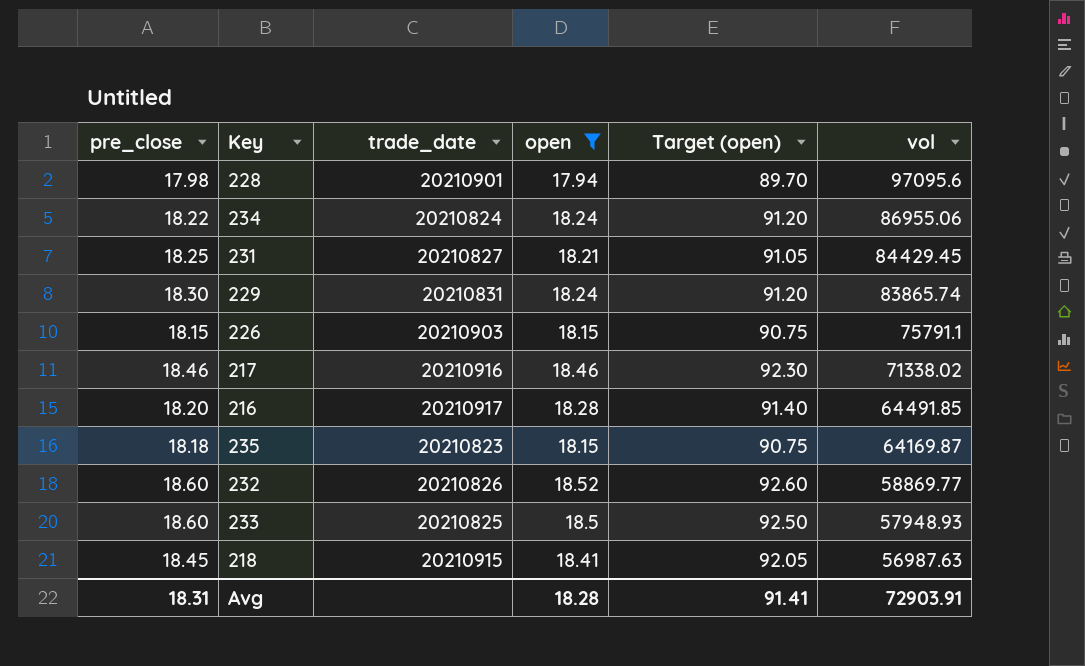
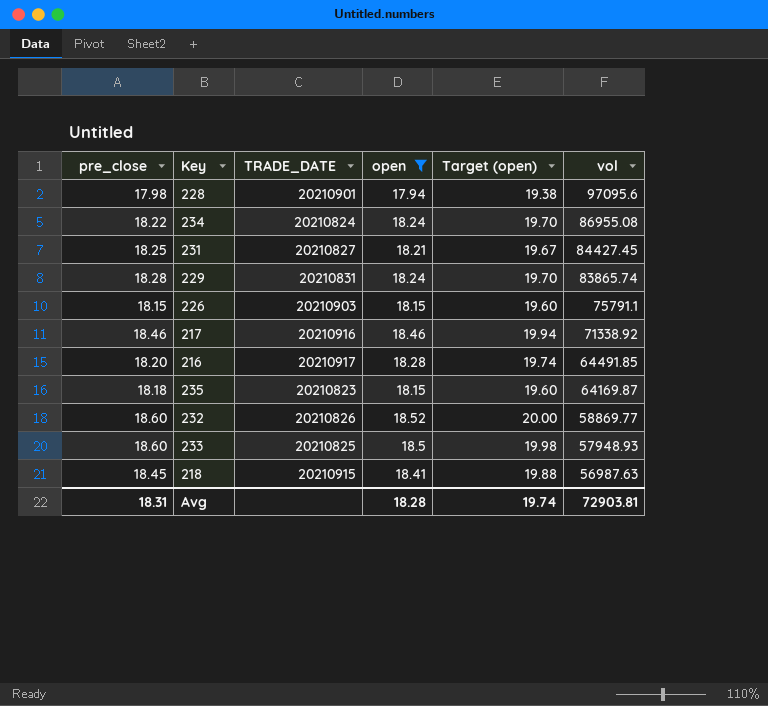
column name: trade_date -> TRADE_DATE
column Target (open) | formula: [open] * 5 -> [open] * 1.08
234 | vol: 86955.06 -> 86955.08
231 | vol: 84429.45 -> 84427.45
229 | pre_close: 18.30 -> 18.28
217 | vol: 71338.02 -> 71338.92
Avg | Target (open): 91.41 -> 19.74
Avg | vol: 72903.91 -> 72903.81

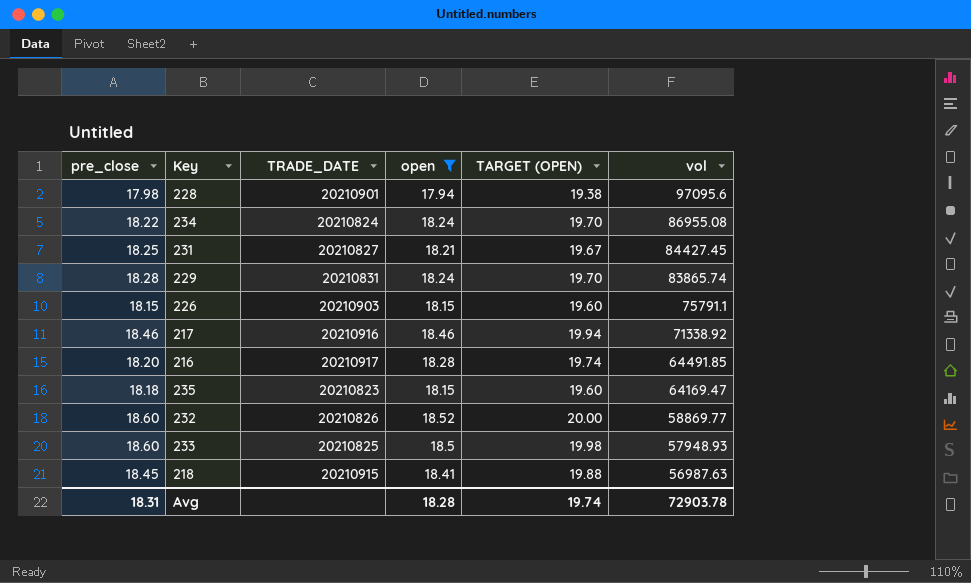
column name: Target (open) -> TARGET (OPEN)
235 | vol: 64169.87 -> 64169.47
Avg | vol: 72903.81 -> 72903.78

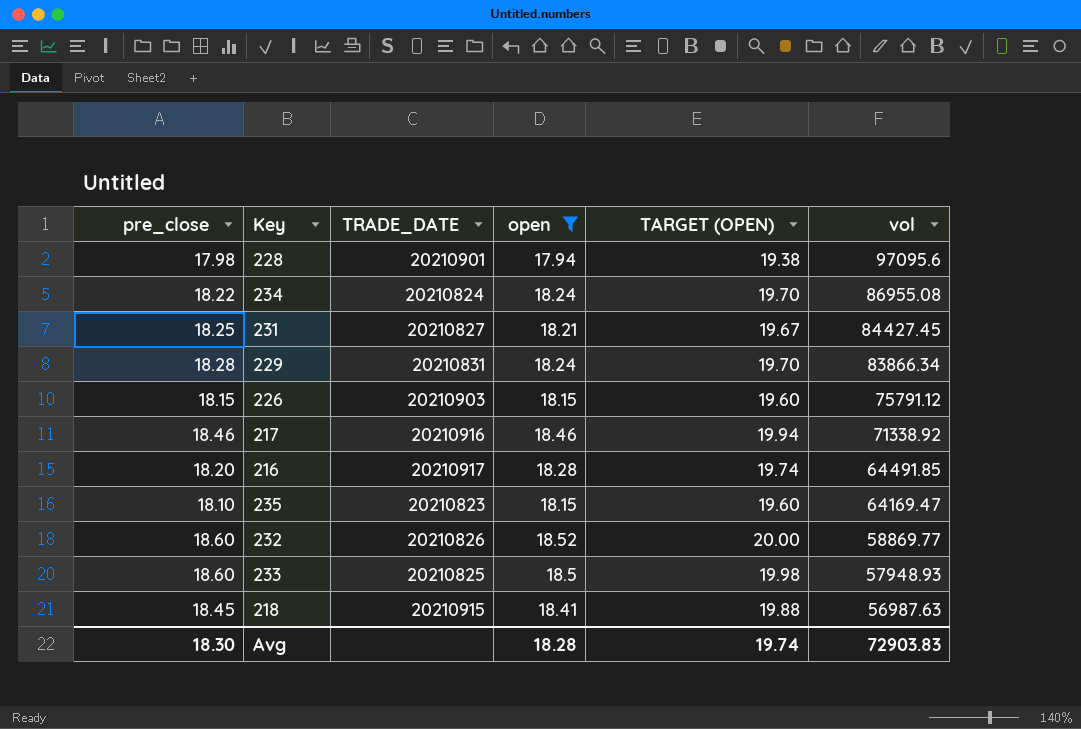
229 | vol: 83865.74 -> 83866.34
226 | vol: 75791.1 -> 75791.12
235 | pre_close: 18.18 -> 18.10
Avg | pre_close: 18.31 -> 18.30
Avg | vol: 72903.78 -> 72903.83

